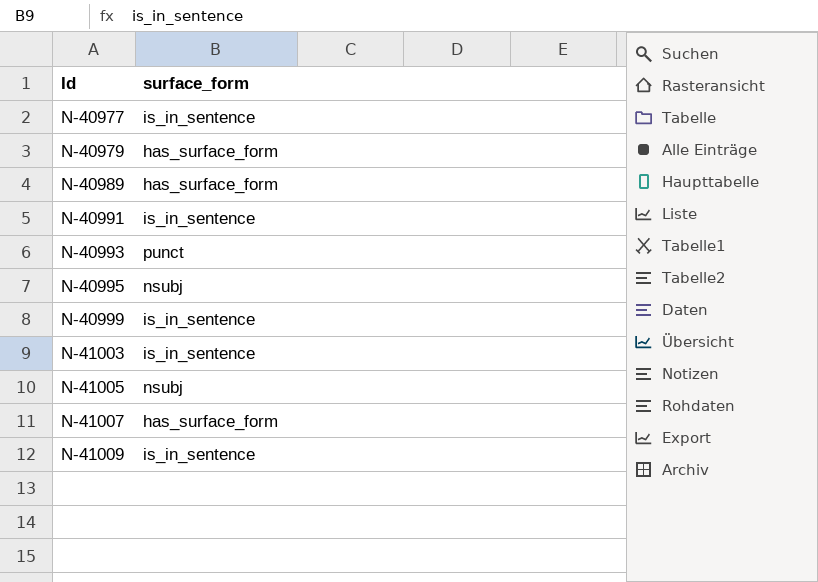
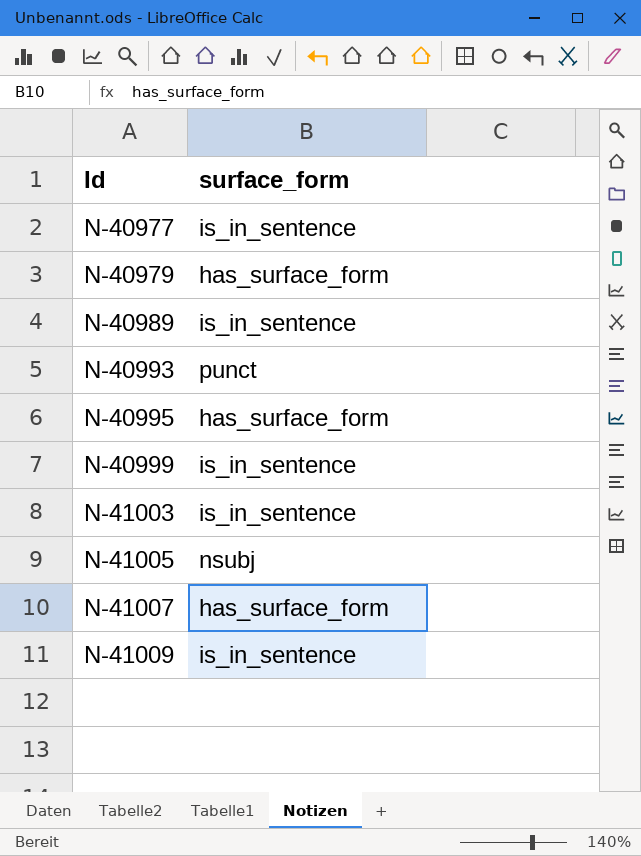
row N-40991: is_in_sentence -> none
N-40989 | surface_form: has_surface_form -> is_in_sentence
N-40995 | surface_form: nsubj -> has_surface_form

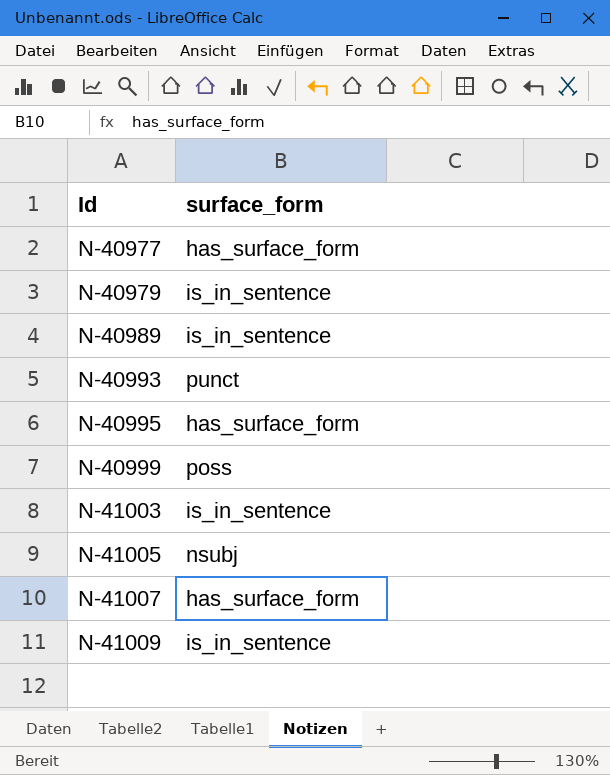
N-40977 | surface_form: is_in_sentence -> has_surface_form
N-40979 | surface_form: has_surface_form -> is_in_sentence
N-40999 | surface_form: is_in_sentence -> poss

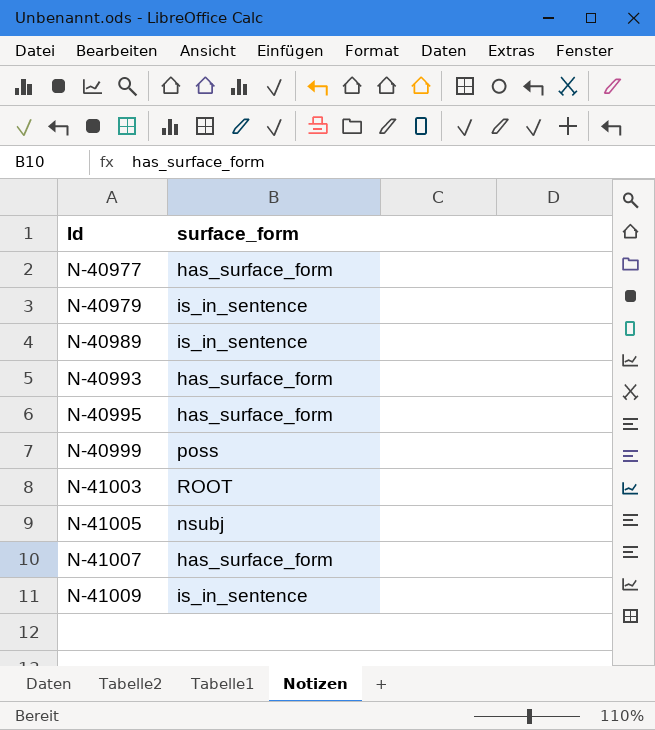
N-40993 | surface_form: punct -> has_surface_form
N-41003 | surface_form: is_in_sentence -> ROOT

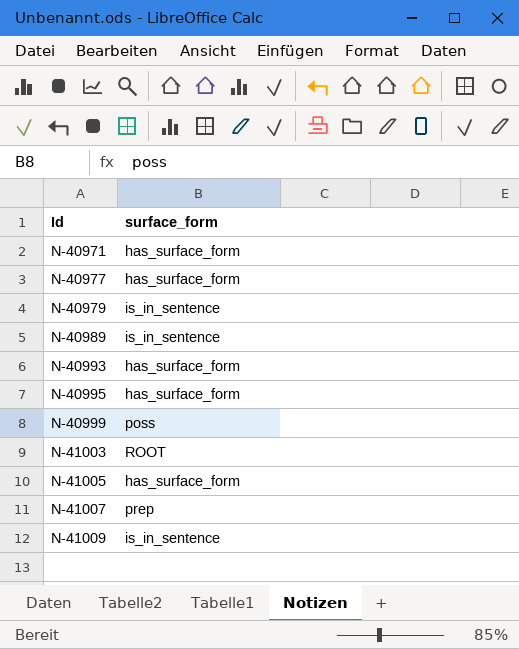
row N-40971: none -> has_surface_form
N-41005 | surface_form: nsubj -> has_surface_form
N-41007 | surface_form: has_surface_form -> prep

